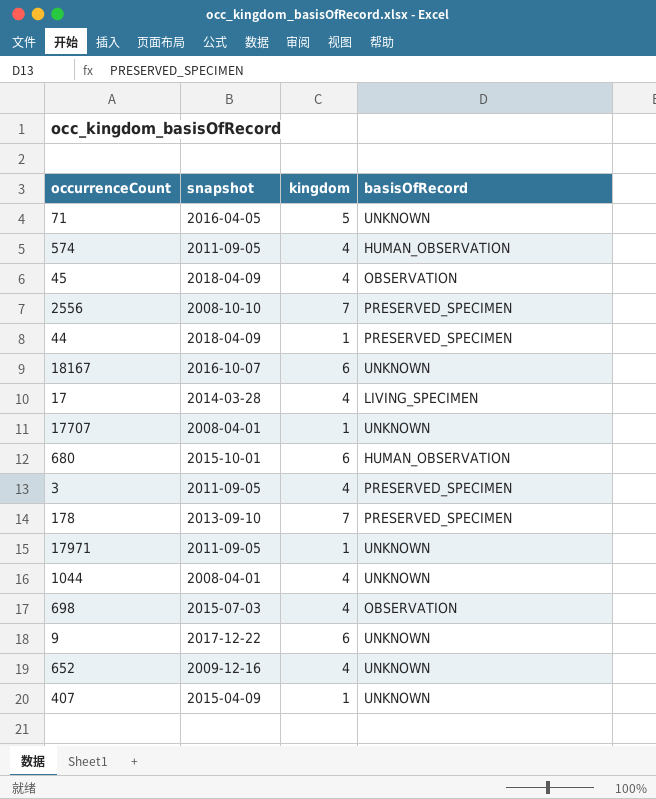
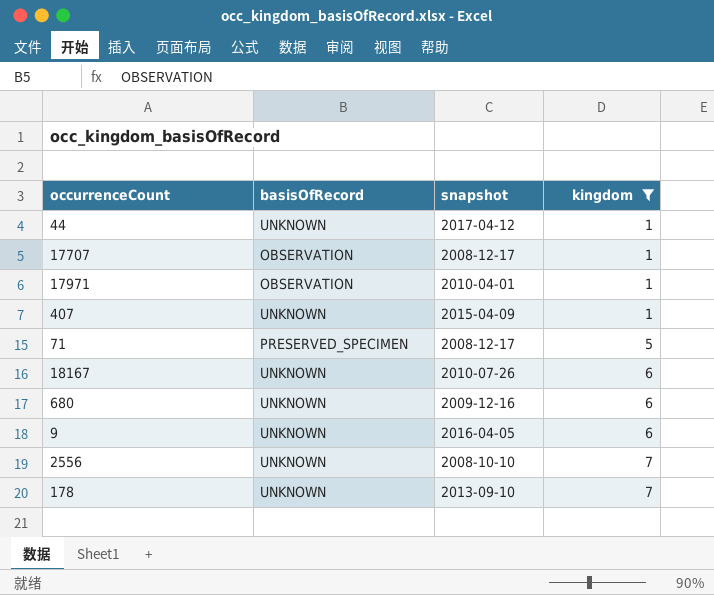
filter: none -> kingdom != 4
row order: none -> kingdom ascending
column basisOfRecord | position: 4 -> 2
44 | basisOfRecord: PRESERVED_SPECIMEN -> UNKNOWN
44 | snapshot: 2018-04-09 -> 2017-04-12
17707 | basisOfRecord: UNKNOWN -> OBSERVATION
17707 | snapshot: 2008-04-01 -> 2008-12-17
17971 | basisOfRecord: UNKNOWN -> OBSERVATION
17971 | snapshot: 2011-09-05 -> 2010-04-01
71 | basisOfRecord: UNKNOWN -> PRESERVED_SPECIMEN
71 | snapshot: 2016-04-05 -> 2008-12-17
18167 | snapshot: 2016-10-07 -> 2010-07-26
680 | basisOfRecord: HUMAN_OBSERVATION -> UNKNOWN
680 | snapshot: 2015-10-01 -> 2009-12-16
9 | snapshot: 2017-12-22 -> 2016-04-05
2556 | basisOfRecord: PRESERVED_SPECIMEN -> UNKNOWN
178 | basisOfRecord: PRESERVED_SPECIMEN -> UNKNOWN

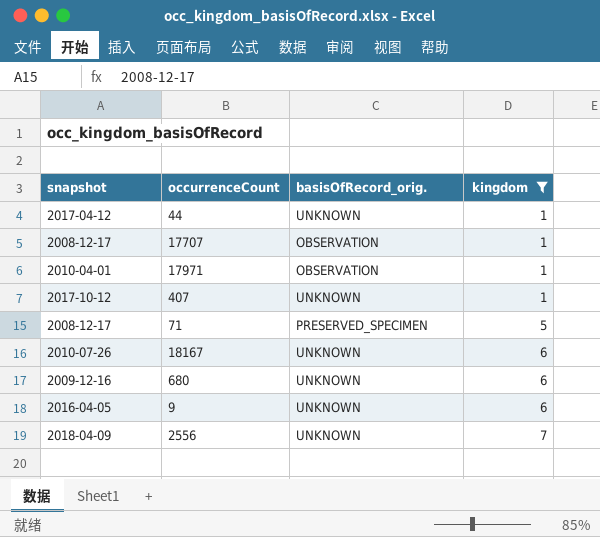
column snapshot | position: 3 -> 1
column name: basisOfRecord -> basisOfRecord_orig.
row 178: UNKNOWN | 2013-09-10 | 7 -> none
407 | snapshot: 2015-04-09 -> 2017-10-12
2556 | snapshot: 2008-10-10 -> 2018-04-09

